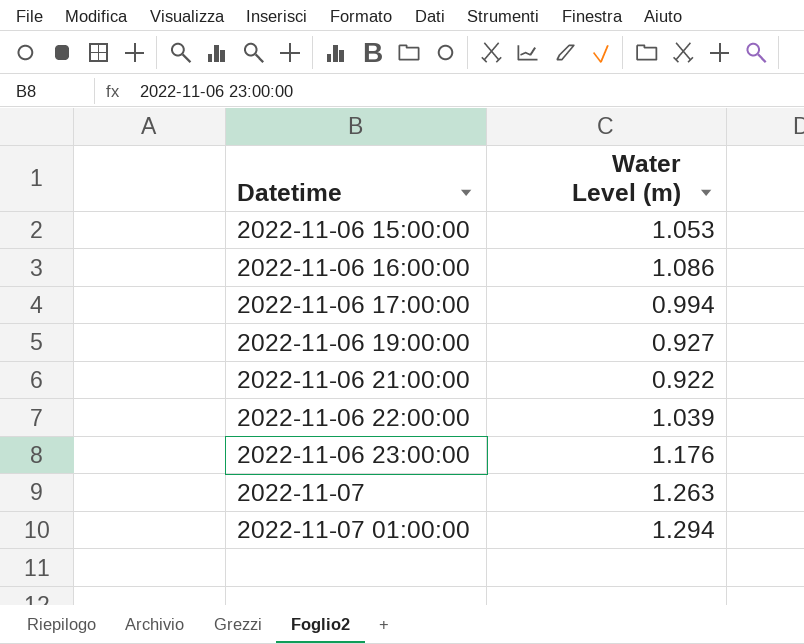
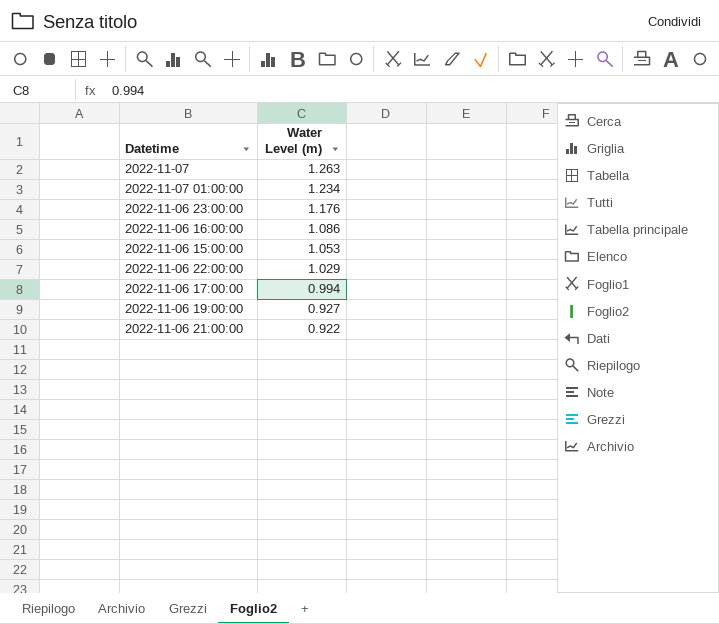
row order: Datetime ascending -> Water Level (m) descending
2022-11-07 01:00:00 | Water Level (m): 1.294 -> 1.234
2022-11-06 22:00:00 | Water Level (m): 1.039 -> 1.029

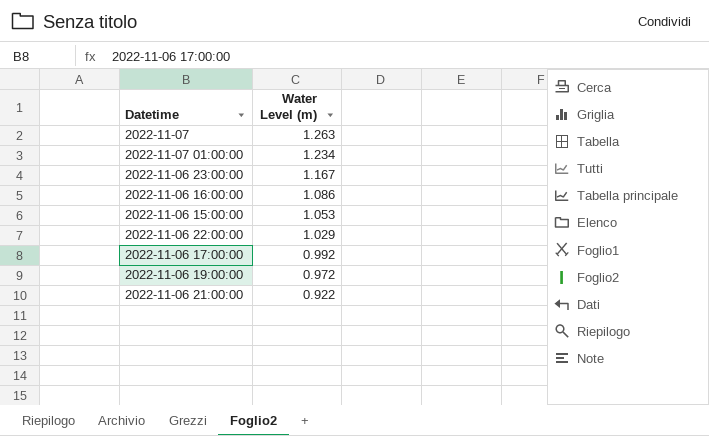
2022-11-06 23:00:00 | Water Level (m): 1.176 -> 1.167
2022-11-06 17:00:00 | Water Level (m): 0.994 -> 0.992
2022-11-06 19:00:00 | Water Level (m): 0.927 -> 0.972

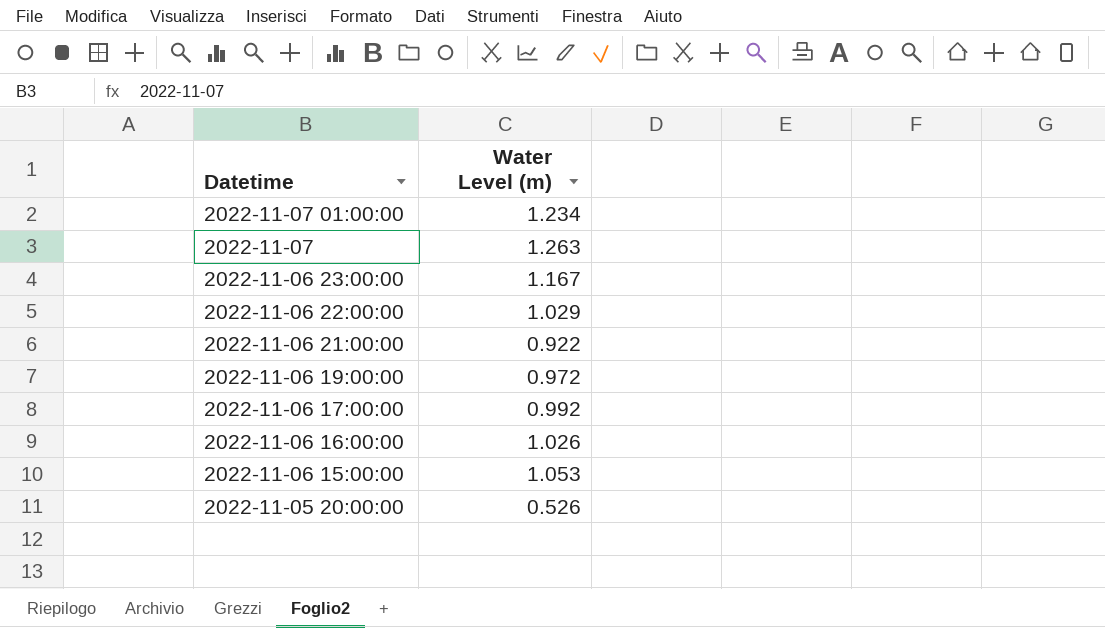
row order: Water Level (m) descending -> Datetime descending
2022-11-06 16:00:00 | Water Level (m): 1.086 -> 1.026
row 2022-11-05 20:00:00: none -> 0.526

